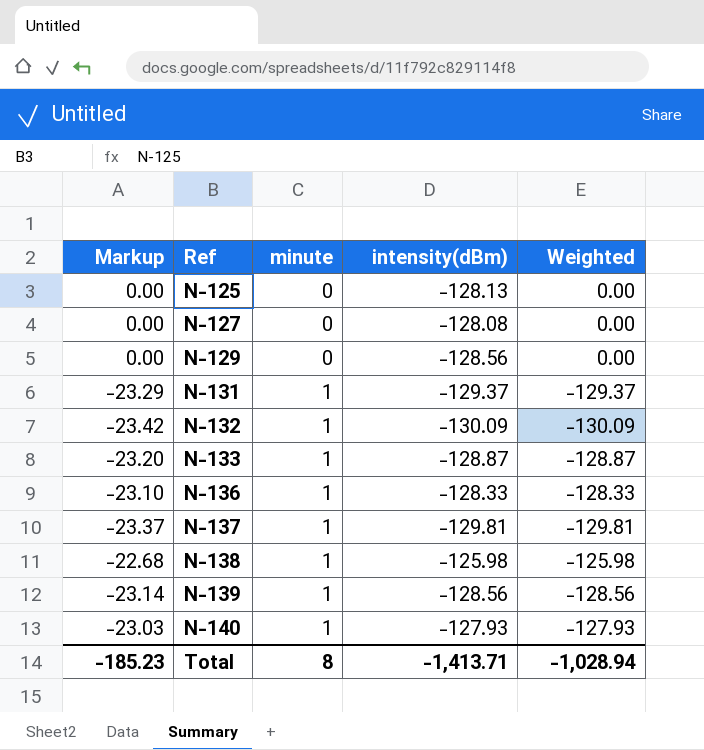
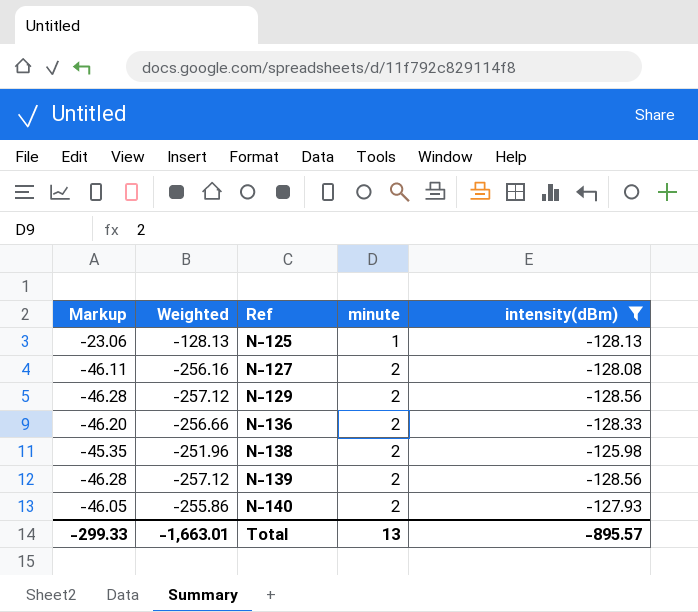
filter: none -> intensity(dBm) >= -128.56
column Weighted | position: 5 -> 2
N-125 | Markup: 0.00 -> -23.06
N-125 | Weighted: 0.00 -> -128.13
N-125 | minute: 0 -> 1
N-127 | Markup: 0.00 -> -46.11
N-127 | Weighted: 0.00 -> -256.16
N-127 | minute: 0 -> 2
N-129 | Markup: 0.00 -> -46.28
N-129 | Weighted: 0.00 -> -257.12
N-129 | minute: 0 -> 2
N-136 | Markup: -23.10 -> -46.20
N-136 | Weighted: -128.33 -> -256.66
N-136 | minute: 1 -> 2
N-138 | Markup: -22.68 -> -45.35
N-138 | Weighted: -125.98 -> -251.96
N-138 | minute: 1 -> 2
N-139 | Markup: -23.14 -> -46.28
N-139 | Weighted: -128.56 -> -257.12
N-139 | minute: 1 -> 2
N-140 | Markup: -23.03 -> -46.05
N-140 | Weighted: -127.93 -> -255.86
N-140 | minute: 1 -> 2
Total | Markup: -185.23 -> -299.33
Total | Weighted: -1,028.94 -> -1,663.01
Total | minute: 8 -> 13
Total | intensity(dBm): -1,413.71 -> -895.57

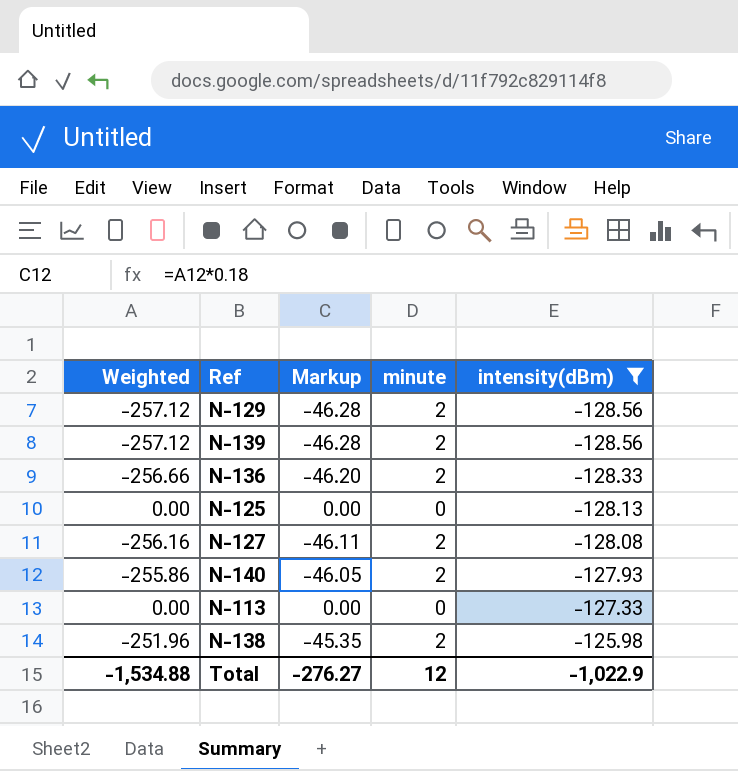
row order: Ref ascending -> intensity(dBm) ascending
column Markup | position: 1 -> 3
N-125 | Weighted: -128.13 -> 0.00
N-125 | Markup: -23.06 -> 0.00
N-125 | minute: 1 -> 0
row N-113: none -> 0.00 | 0.00 | 0 | -127.33
Total | Weighted: -1,663.01 -> -1,534.88
Total | Markup: -299.33 -> -276.27
Total | minute: 13 -> 12
Total | intensity(dBm): -895.57 -> -1,022.9

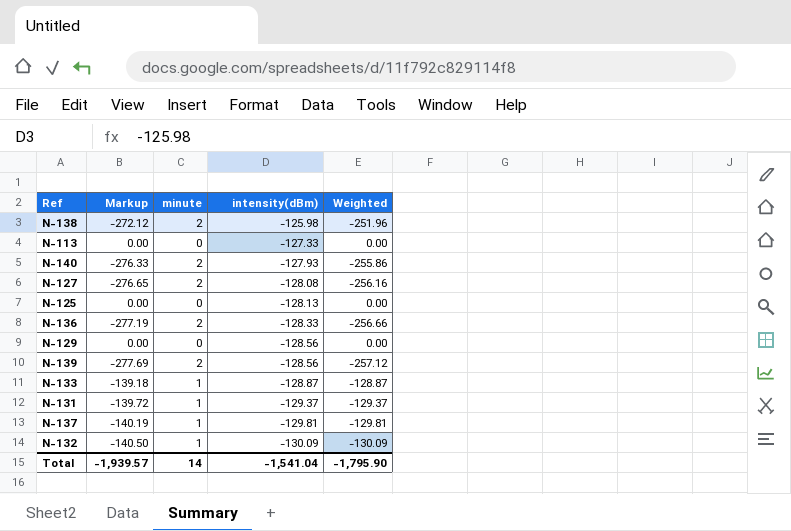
filter: intensity(dBm) >= -128.56 -> none
row order: intensity(dBm) ascending -> intensity(dBm) descending
column Markup | formula: [Weighted] * 0.18 -> [Weighted] * 1.08
column Weighted | position: 1 -> 5
N-129 | minute: 2 -> 0
N-129 | Weighted: -257.12 -> 0.00
Total | Markup: -276.27 -> -1,939.57
Total | minute: 12 -> 14
Total | intensity(dBm): -1,022.9 -> -1,541.04
Total | Weighted: -1,534.88 -> -1,795.90

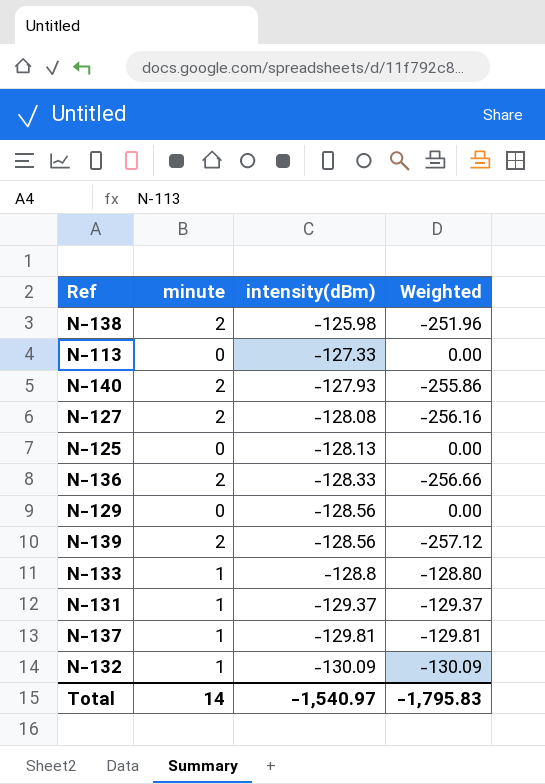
column Markup | formula: [Weighted] * 1.08 -> none
N-133 | intensity(dBm): -128.87 -> -128.8
N-133 | Weighted: -128.87 -> -128.80
Total | intensity(dBm): -1,541.04 -> -1,540.97
Total | Weighted: -1,795.90 -> -1,795.83

